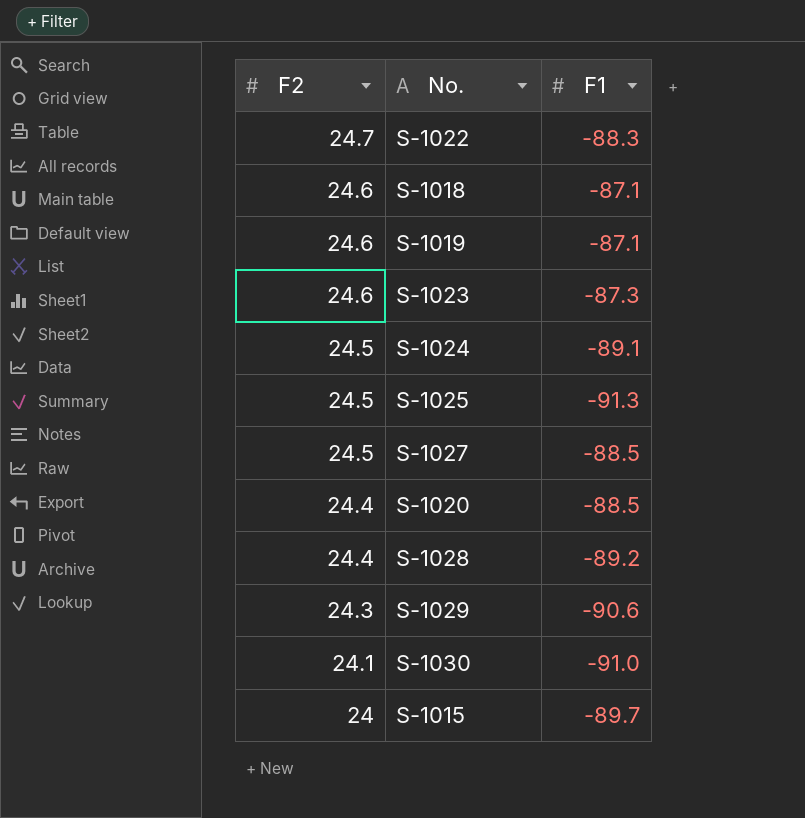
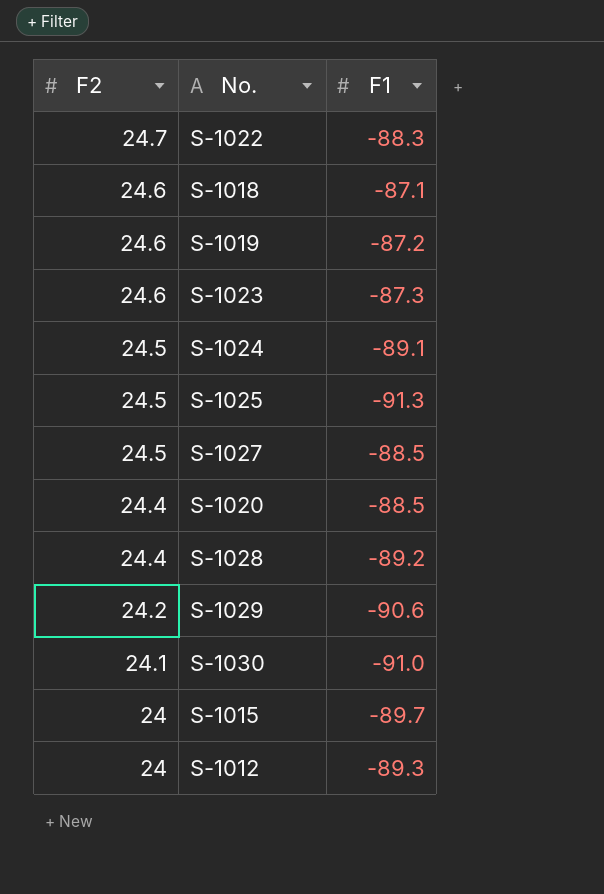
S-1019 | F1: -87.1 -> -87.2
S-1029 | F2: 24.3 -> 24.2
row S-1012: none -> 24 | -89.3

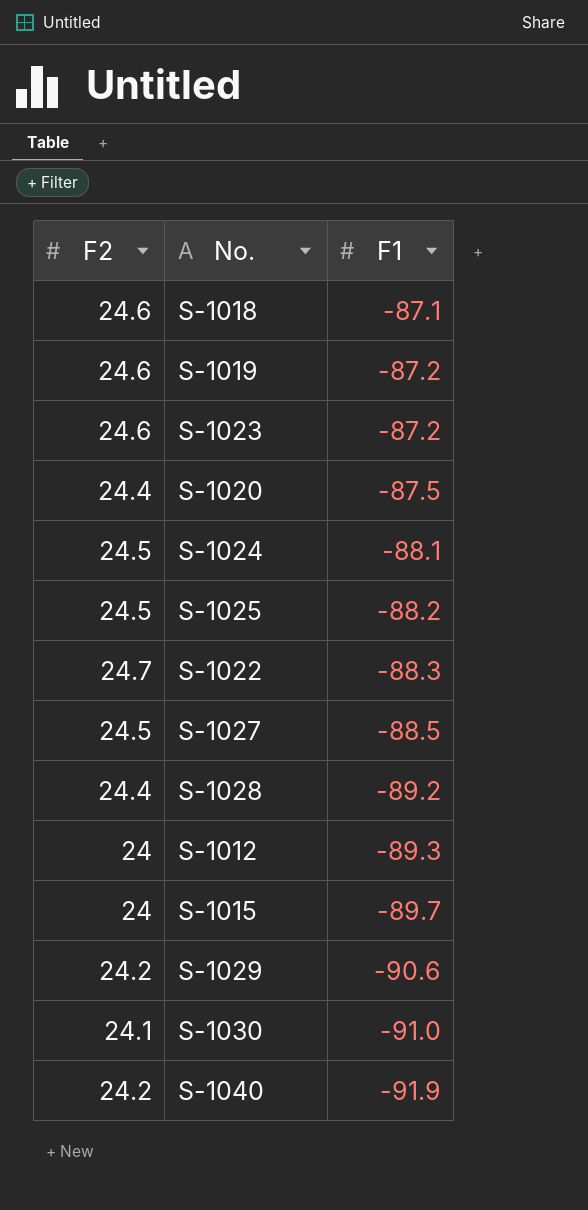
row order: F2 descending -> F1 descending
S-1023 | F1: -87.3 -> -87.2
S-1020 | F1: -88.5 -> -87.5
S-1024 | F1: -89.1 -> -88.1
S-1025 | F1: -91.3 -> -88.2
row S-1040: none -> 24.2 | -91.9

